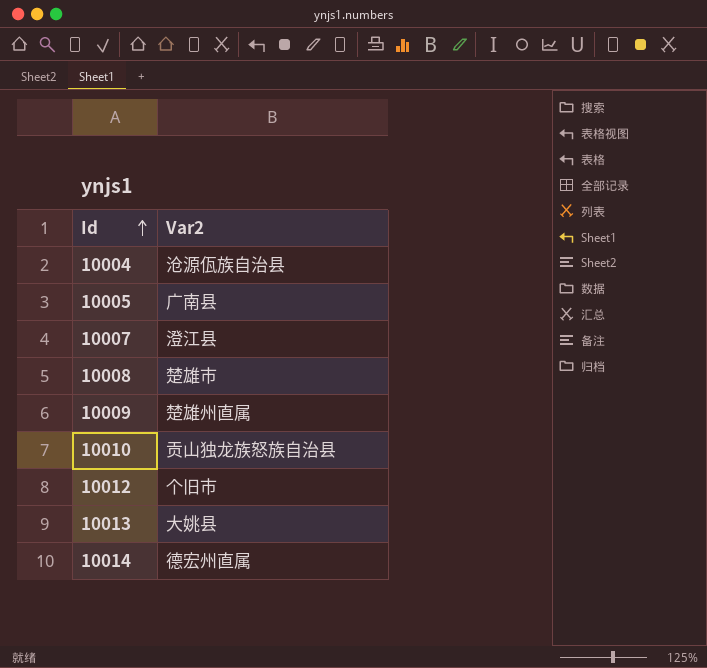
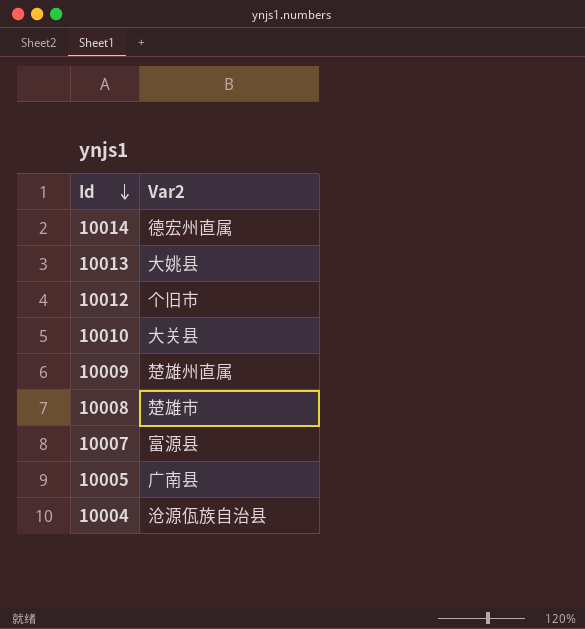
row order: Id ascending -> Id descending
10010 | Var2: 贡山独龙族怒族自治县 -> 大关县
10007 | Var2: 澄江县 -> 富源县

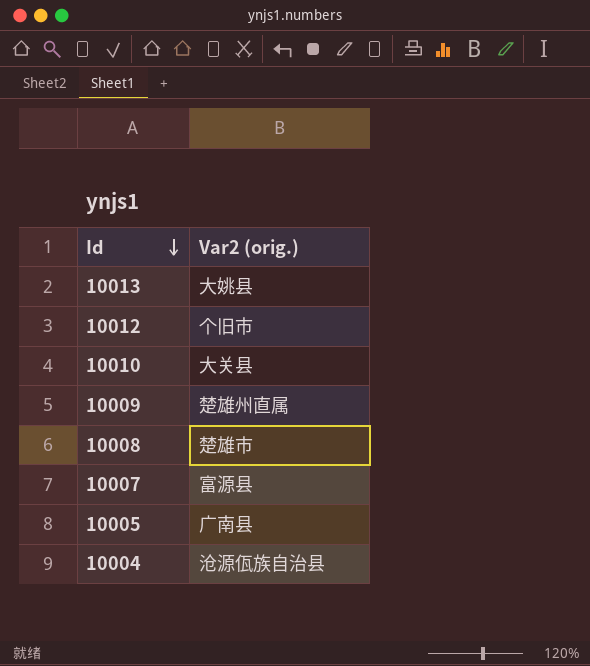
column name: Var2 -> Var2 (orig.)
row 10014: 德宏州直属 -> none

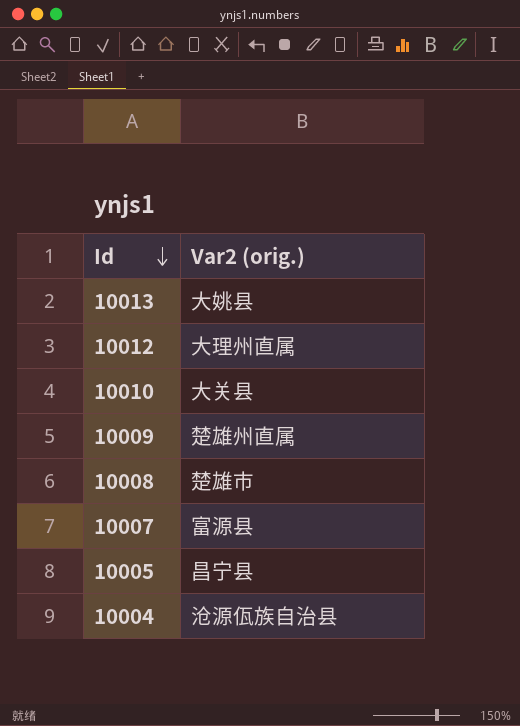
10012 | Var2 (orig.): 个旧市 -> 大理州直属
10005 | Var2 (orig.): 广南县 -> 昌宁县

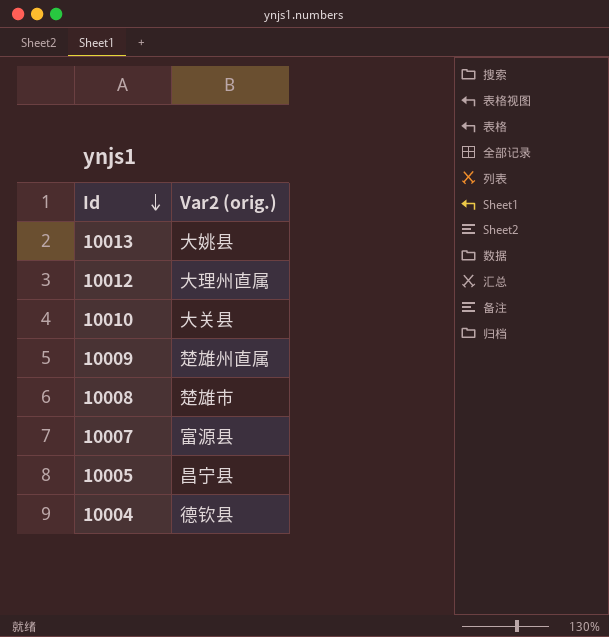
10004 | Var2 (orig.): 沧源佤族自治县 -> 德钦县

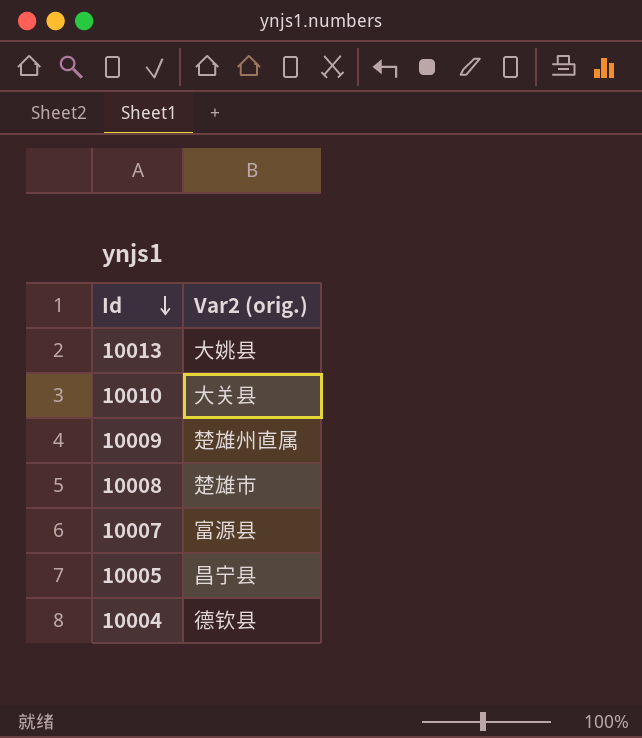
row 10012: 大理州直属 -> none

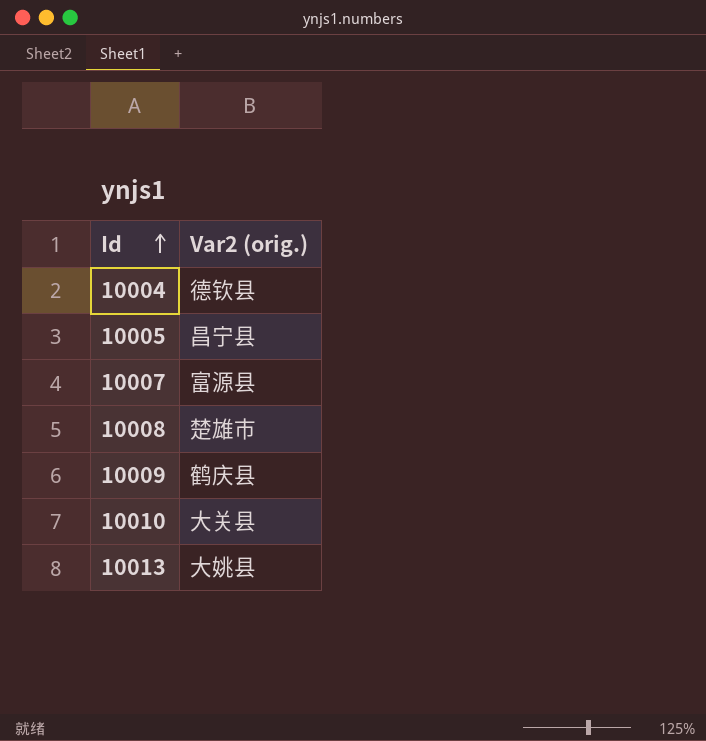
row order: Id descending -> Id ascending
10009 | Var2 (orig.): 楚雄州直属 -> 鹤庆县

